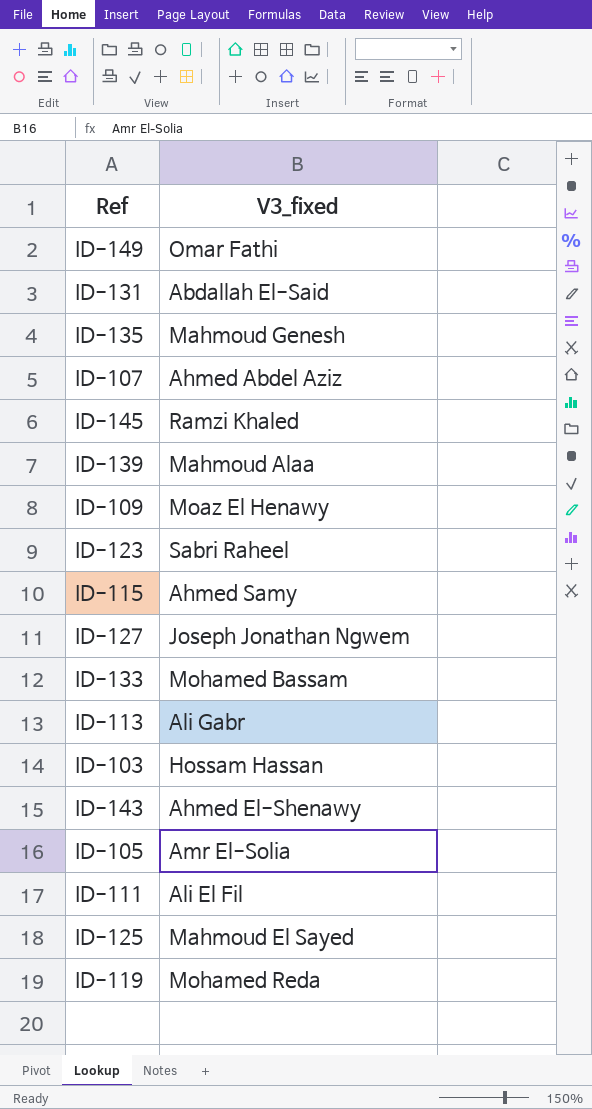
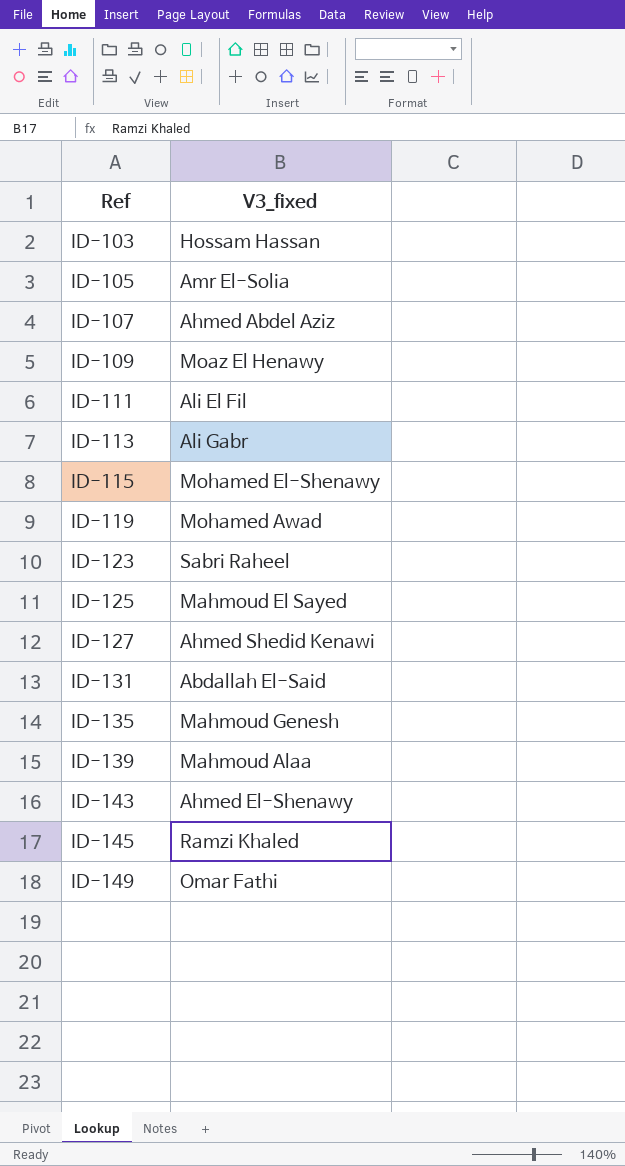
row order: none -> Ref ascending
row ID-133: Mohamed Bassam -> none
ID-115 | V3_fixed: Ahmed Samy -> Mohamed El-Shenawy
ID-119 | V3_fixed: Mohamed Reda -> Mohamed Awad
ID-127 | V3_fixed: Joseph Jonathan Ngwem -> Ahmed Shedid Kenawi

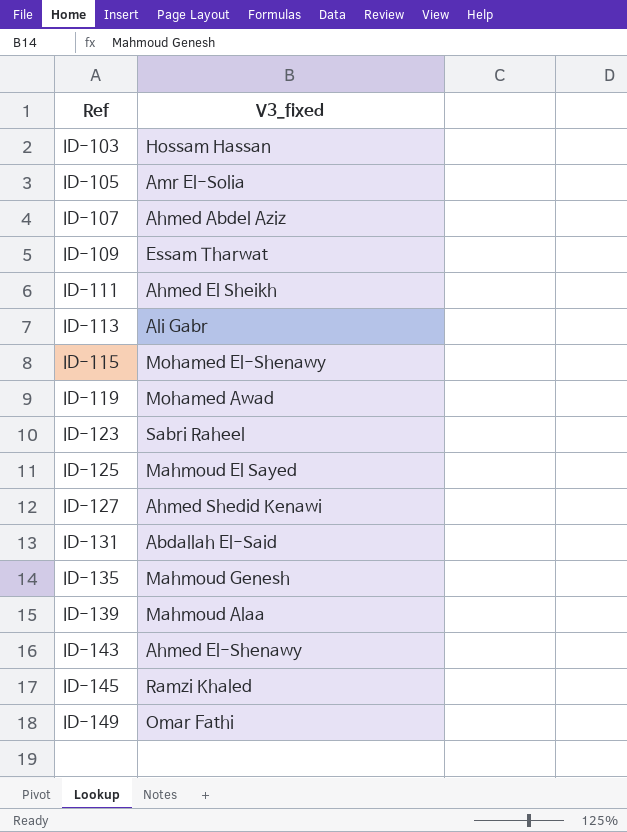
ID-109 | V3_fixed: Moaz El Henawy -> Essam Tharwat
ID-111 | V3_fixed: Ali El Fil -> Ahmed El Sheikh

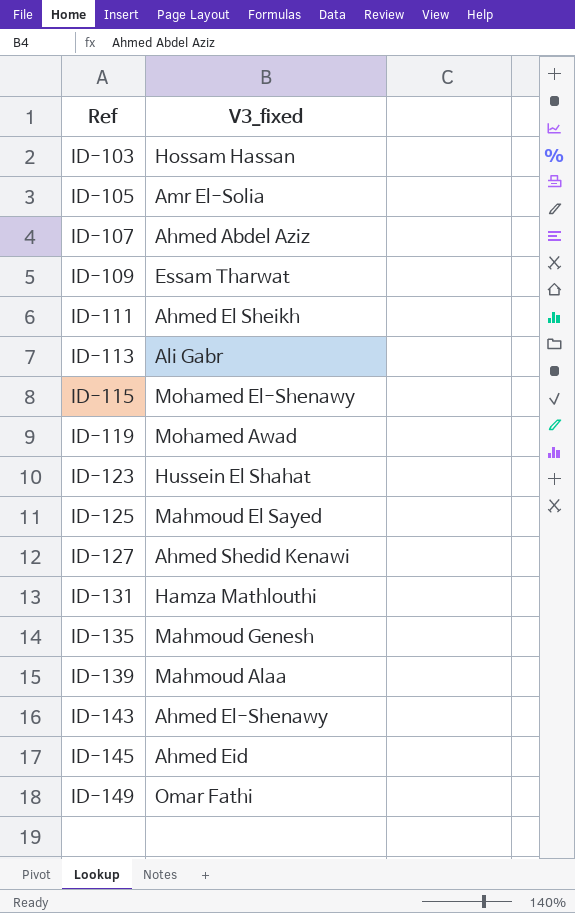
ID-123 | V3_fixed: Sabri Raheel -> Hussein El Shahat
ID-131 | V3_fixed: Abdallah El-Said -> Hamza Mathlouthi
ID-145 | V3_fixed: Ramzi Khaled -> Ahmed Eid

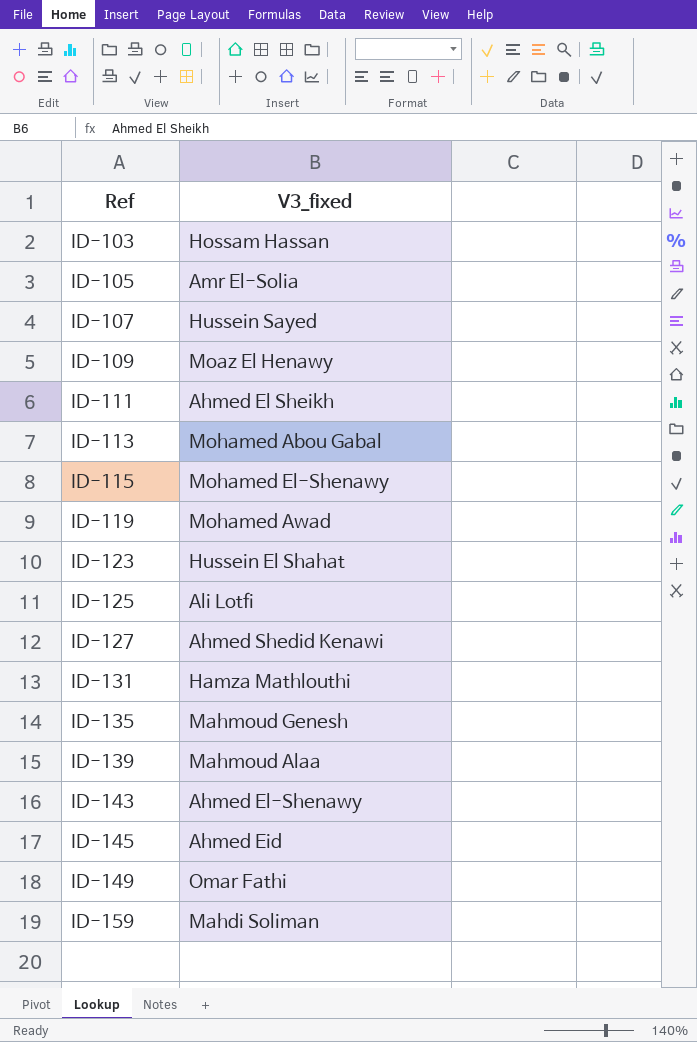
ID-107 | V3_fixed: Ahmed Abdel Aziz -> Hussein Sayed
ID-109 | V3_fixed: Essam Tharwat -> Moaz El Henawy
ID-113 | V3_fixed: Ali Gabr -> Mohamed Abou Gabal
ID-125 | V3_fixed: Mahmoud El Sayed -> Ali Lotfi
row ID-159: none -> Mahdi Soliman

